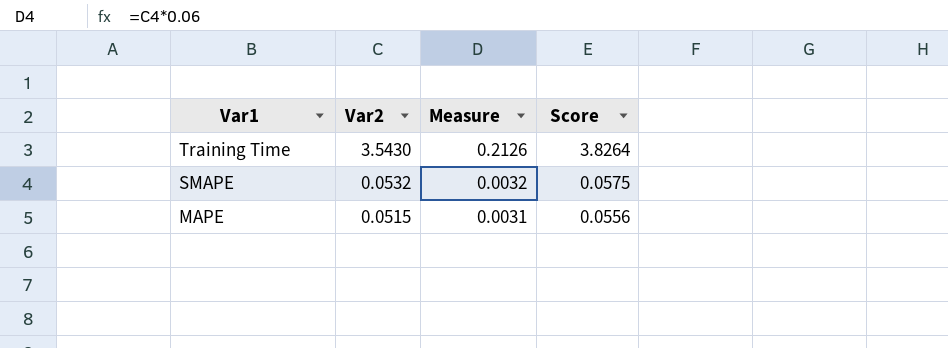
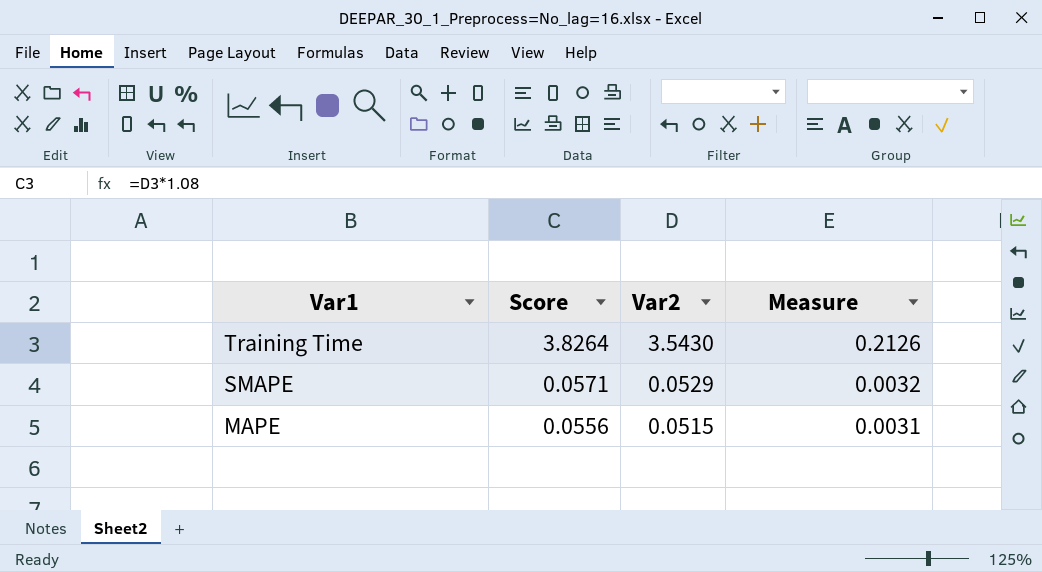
column Score | position: 4 -> 2
SMAPE | Score: 0.0575 -> 0.0571
SMAPE | Var2: 0.0532 -> 0.0529

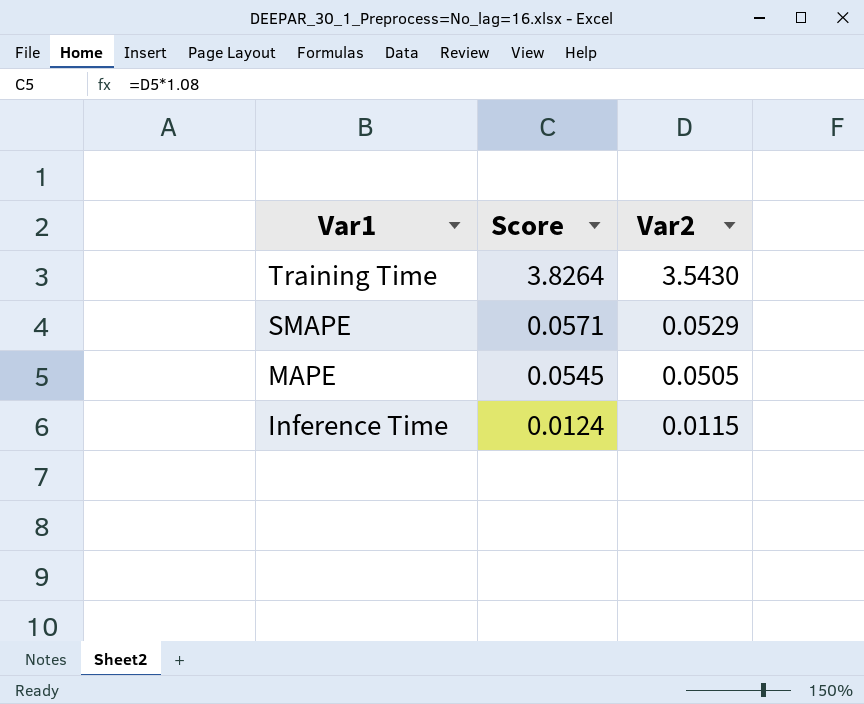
column Measure | formula: [Var2] * 0.06 -> none
MAPE | Score: 0.0556 -> 0.0545
MAPE | Var2: 0.0515 -> 0.0505
row Inference Time: none -> 0.0124 | 0.0115

